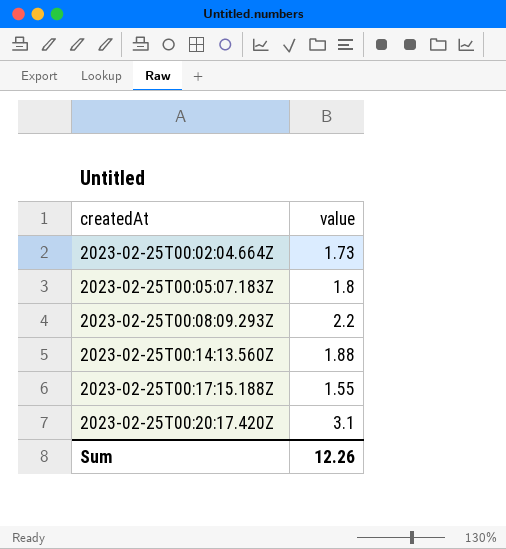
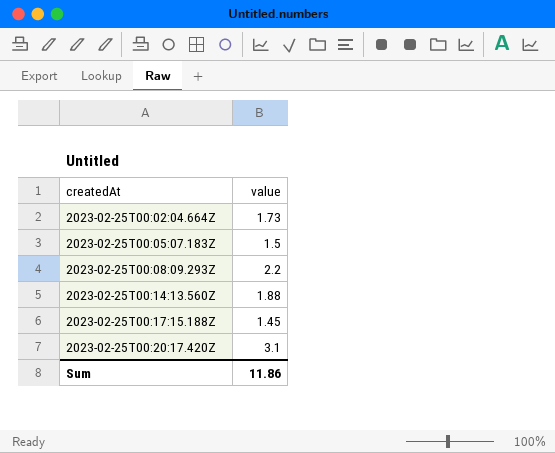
2023-02-25T00:05:07.183Z | value: 1.8 -> 1.5
2023-02-25T00:17:15.188Z | value: 1.55 -> 1.45
Sum | value: 12.26 -> 11.86

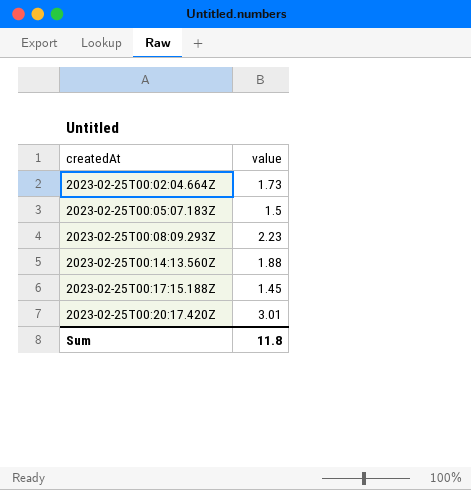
2023-02-25T00:08:09.293Z | value: 2.2 -> 2.23
2023-02-25T00:20:17.420Z | value: 3.1 -> 3.01
Sum | value: 11.86 -> 11.8

